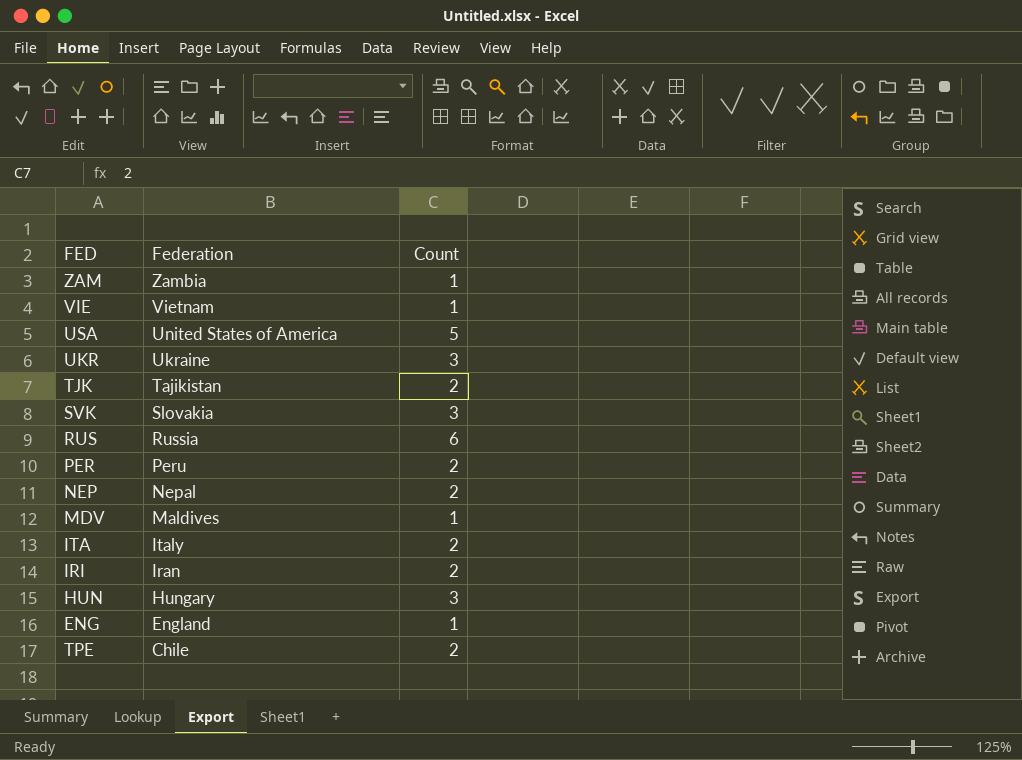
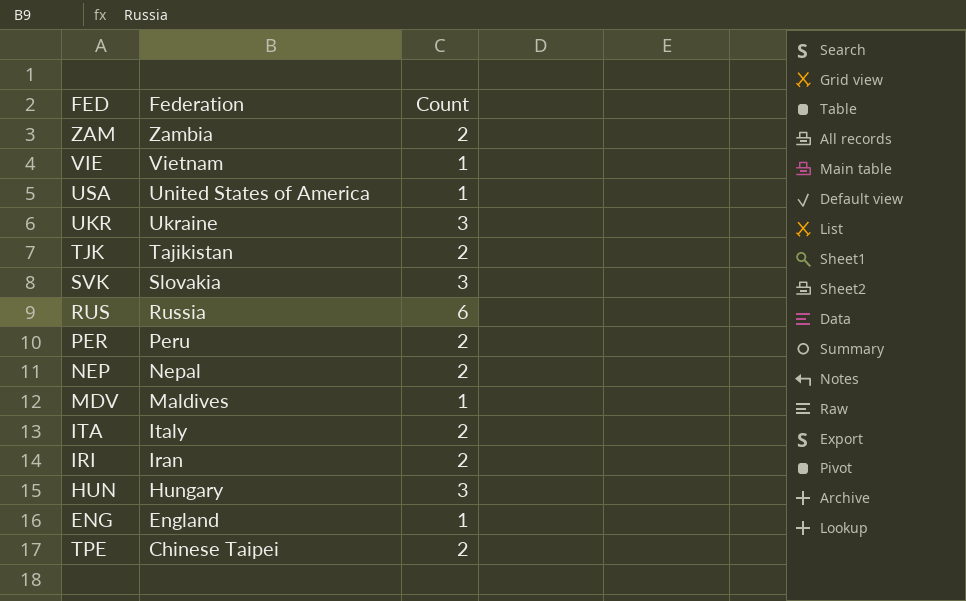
ZAM | Count: 1 -> 2
USA | Count: 5 -> 1
TPE | Federation: Chile -> Chinese Taipei

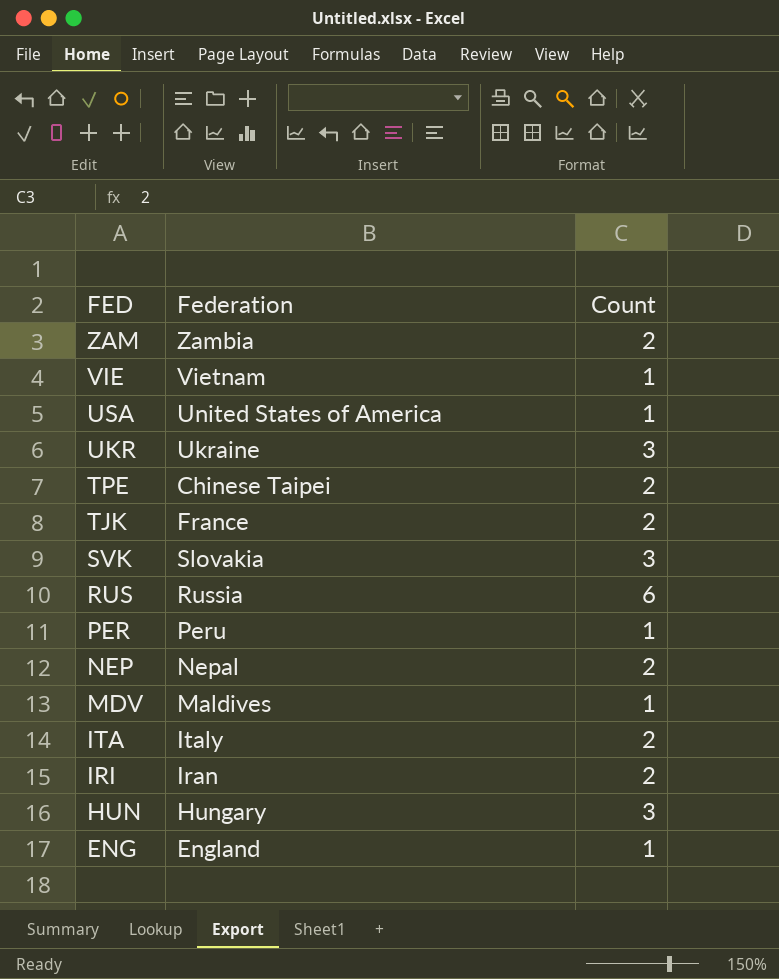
row order: Federation descending -> FED descending
TJK | Federation: Tajikistan -> France
PER | Count: 2 -> 1

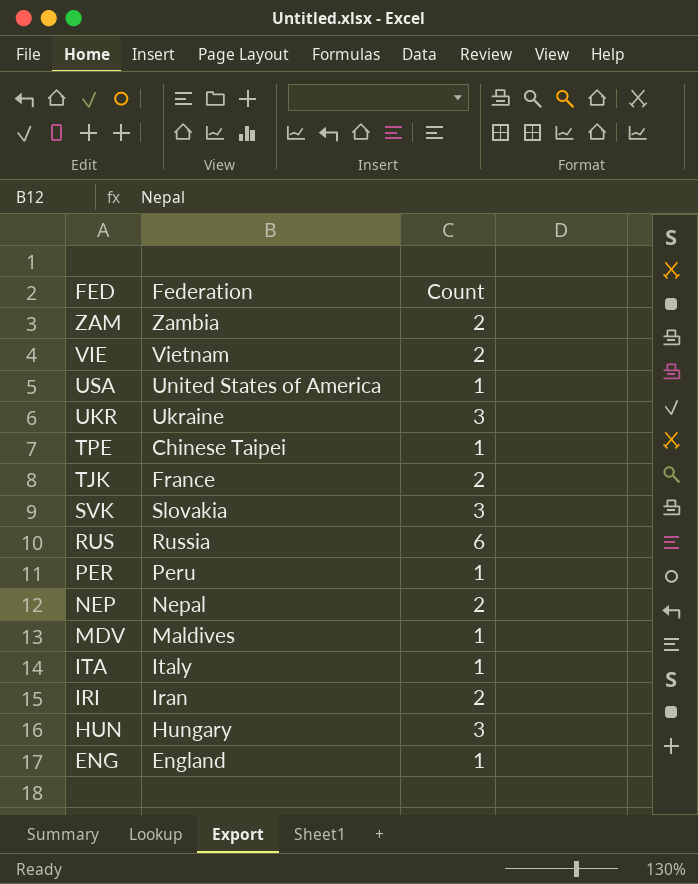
VIE | Count: 1 -> 2
TPE | Count: 2 -> 1
ITA | Count: 2 -> 1

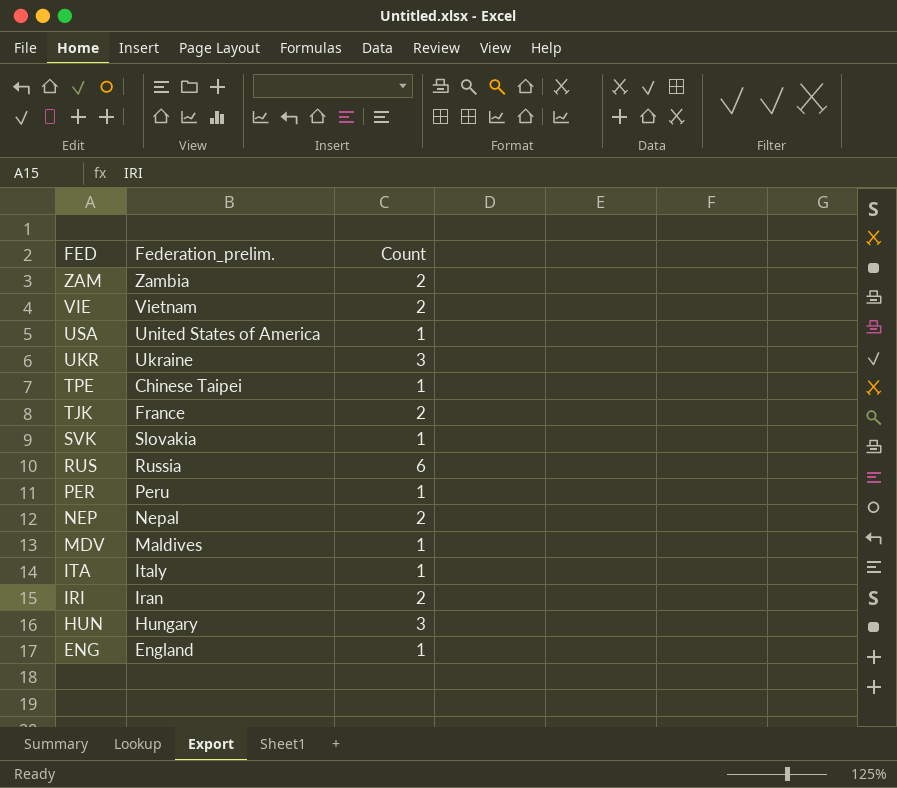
column name: Federation -> Federation_prelim.
SVK | Count: 3 -> 1

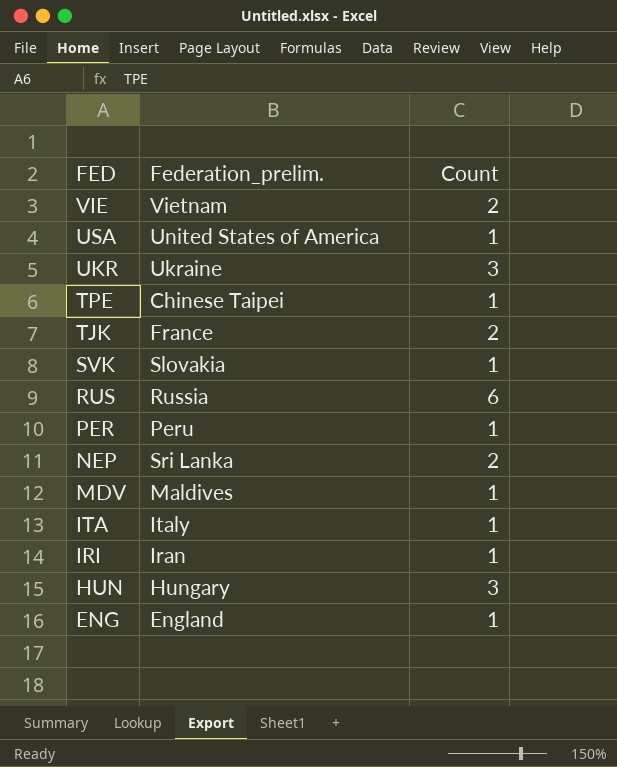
row ZAM: Zambia | 2 -> none
NEP | Federation_prelim.: Nepal -> Sri Lanka
IRI | Count: 2 -> 1

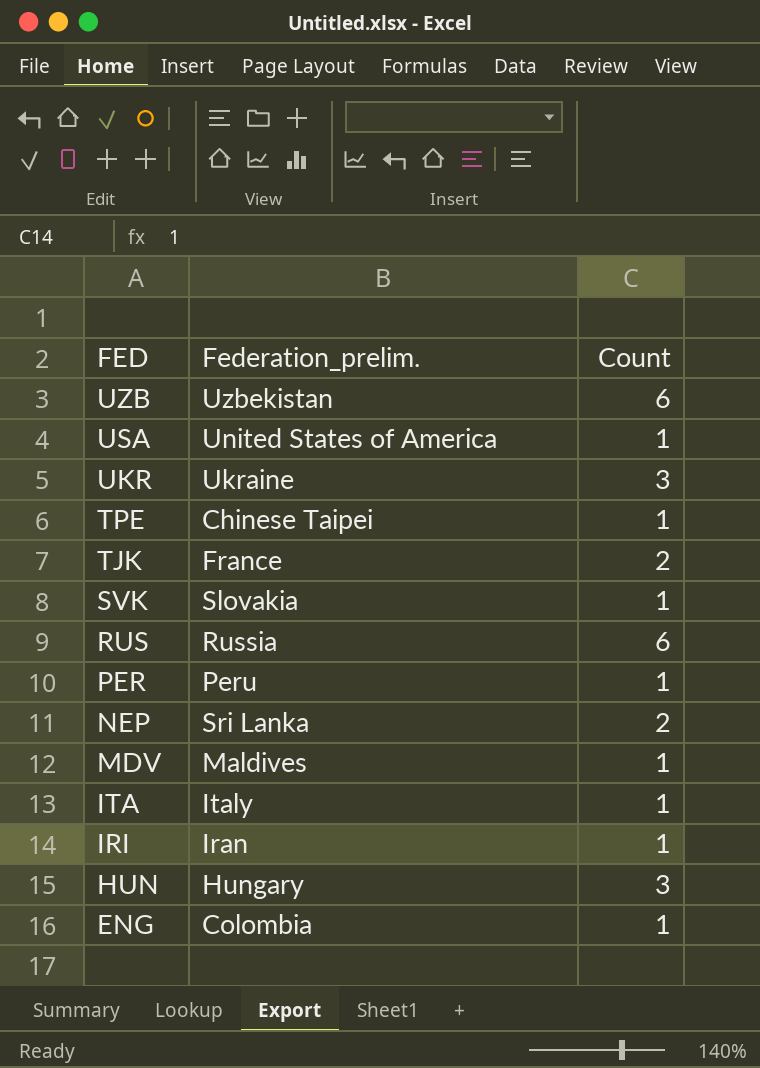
row VIE: Vietnam | 2 -> none
row UZB: none -> Uzbekistan | 6
ENG | Federation_prelim.: England -> Colombia

